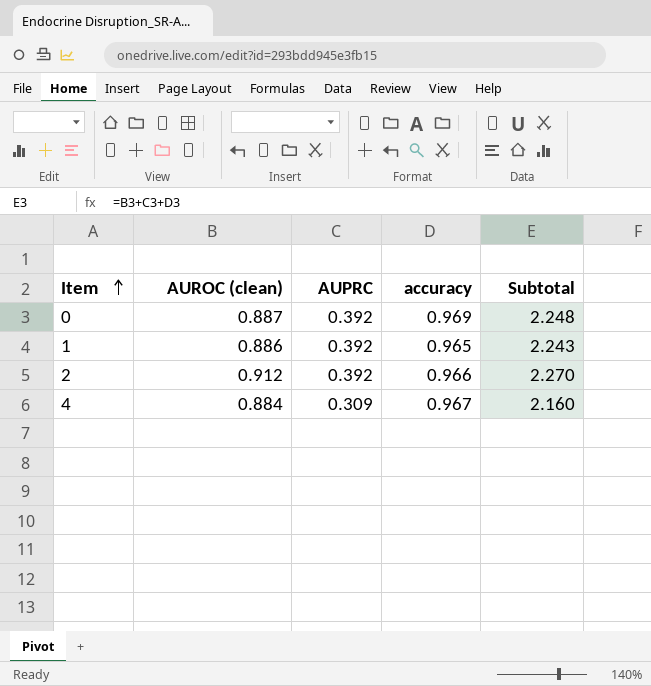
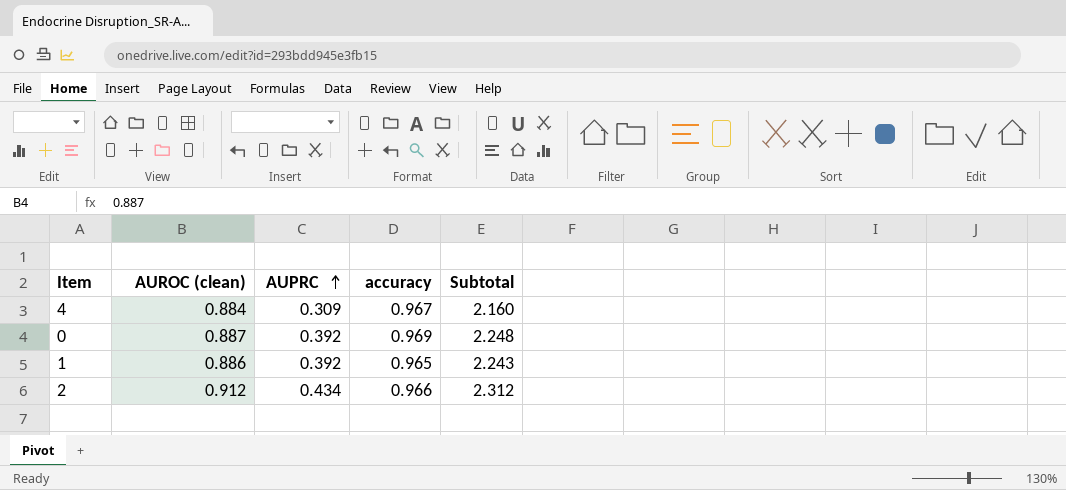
row order: Item ascending -> AUPRC ascending
2 | AUPRC: 0.392 -> 0.434
2 | Subtotal: 2.270 -> 2.312

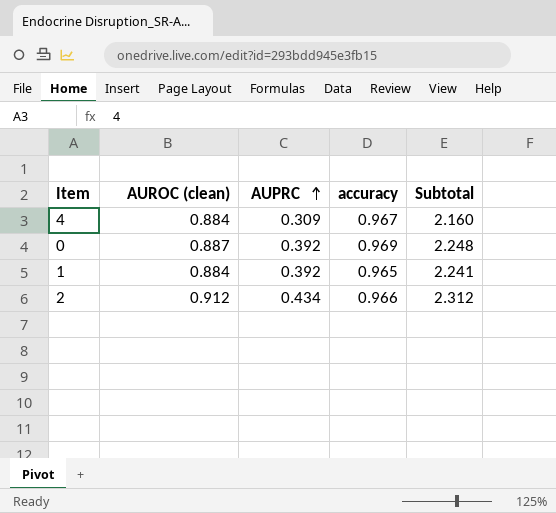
1 | AUROC (clean): 0.886 -> 0.884
1 | Subtotal: 2.243 -> 2.241

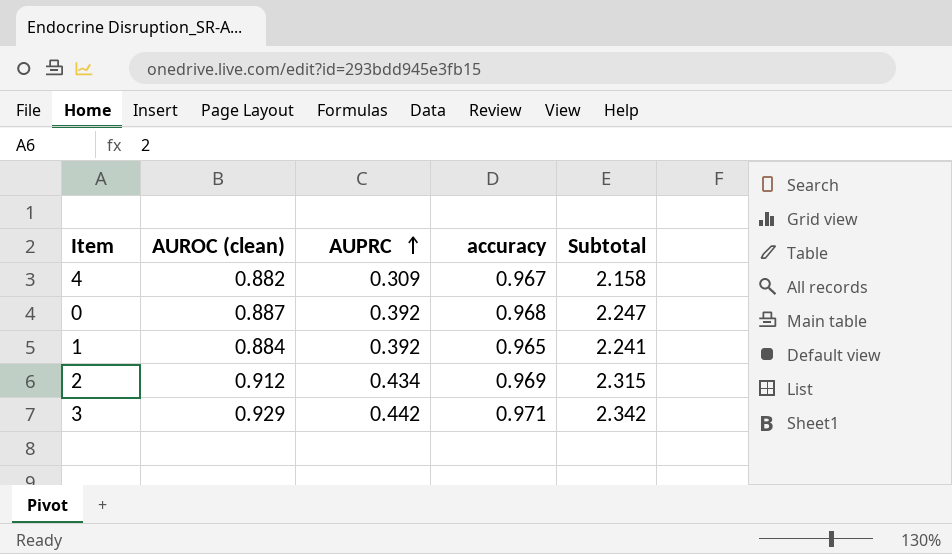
4 | AUROC (clean): 0.884 -> 0.882
4 | Subtotal: 2.160 -> 2.158
0 | accuracy: 0.969 -> 0.968
0 | Subtotal: 2.248 -> 2.247
2 | accuracy: 0.966 -> 0.969
2 | Subtotal: 2.312 -> 2.315
row 3: none -> 0.929 | 0.442 | 0.971 | 2.342

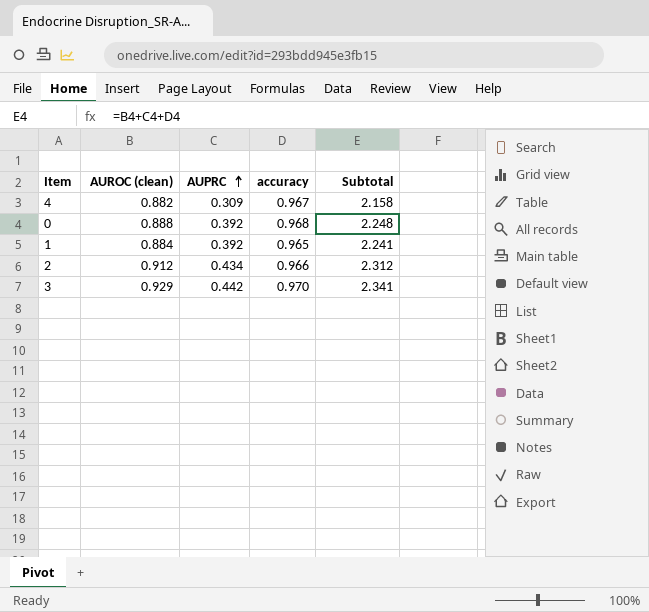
0 | AUROC (clean): 0.887 -> 0.888
0 | Subtotal: 2.247 -> 2.248
2 | accuracy: 0.969 -> 0.966
2 | Subtotal: 2.315 -> 2.312
3 | accuracy: 0.971 -> 0.970
3 | Subtotal: 2.342 -> 2.341

